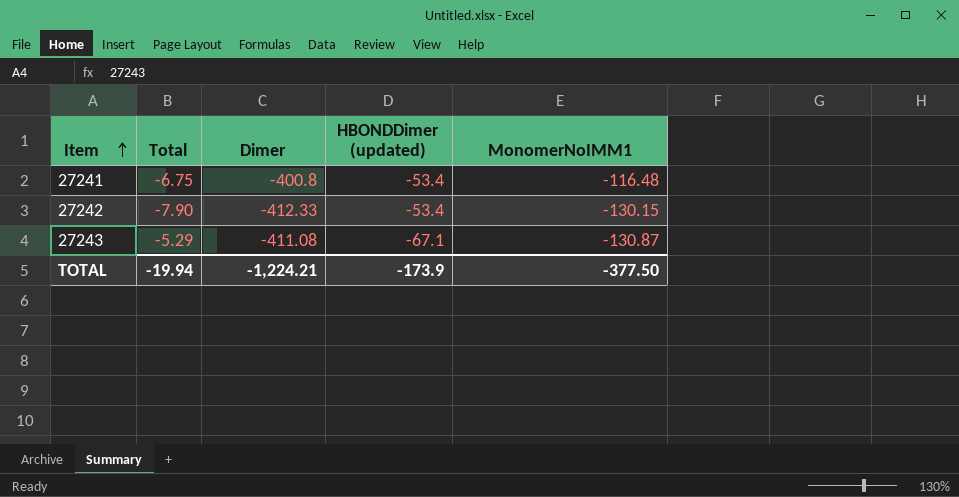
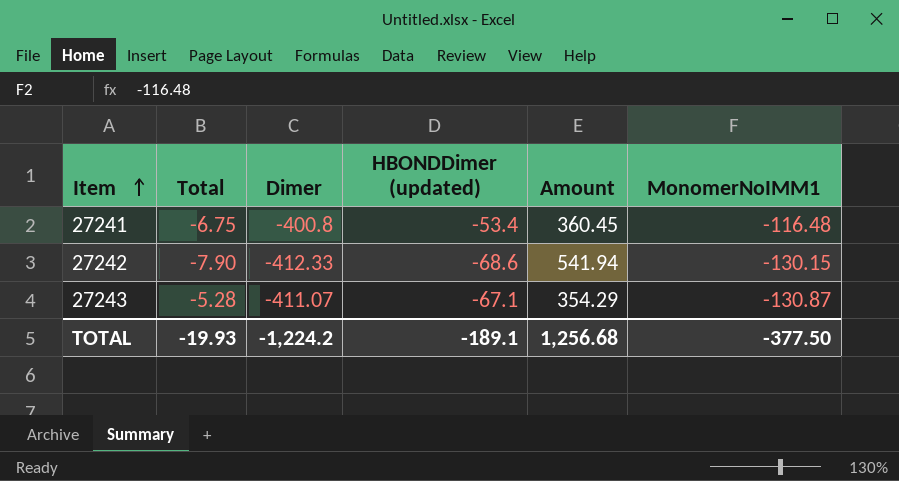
column Amount | formula: none -> [Total] * [HBONDDimer (updated)]
27242 | HBONDDimer (updated): -53.4 -> -68.6
27243 | Total: -5.29 -> -5.28
27243 | Dimer: -411.08 -> -411.07
TOTAL | Total: -19.94 -> -19.93
TOTAL | Dimer: -1,224.21 -> -1,224.2
TOTAL | HBONDDimer (updated): -173.9 -> -189.1

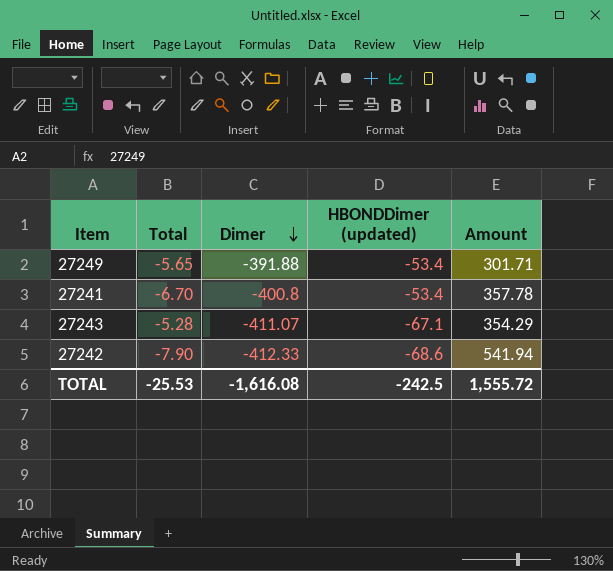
row order: Item ascending -> Dimer descending
column MonomerNoIMM1 | position: 6 -> none
row 27249: none -> -5.65 | -391.88 | -53.4 | 301.71
27241 | Total: -6.75 -> -6.70
27241 | Amount: 360.45 -> 357.78
TOTAL | Total: -19.93 -> -25.53
TOTAL | Dimer: -1,224.2 -> -1,616.08
TOTAL | HBONDDimer (updated): -189.1 -> -242.5
TOTAL | Amount: 1,256.68 -> 1,555.72

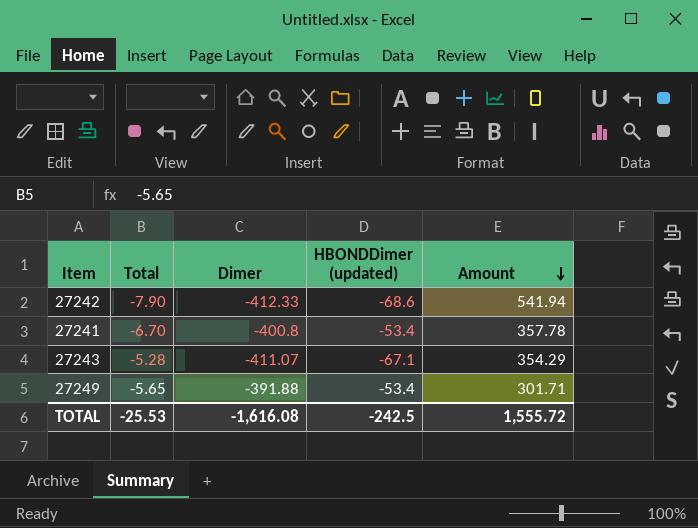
row order: Dimer descending -> Amount descending

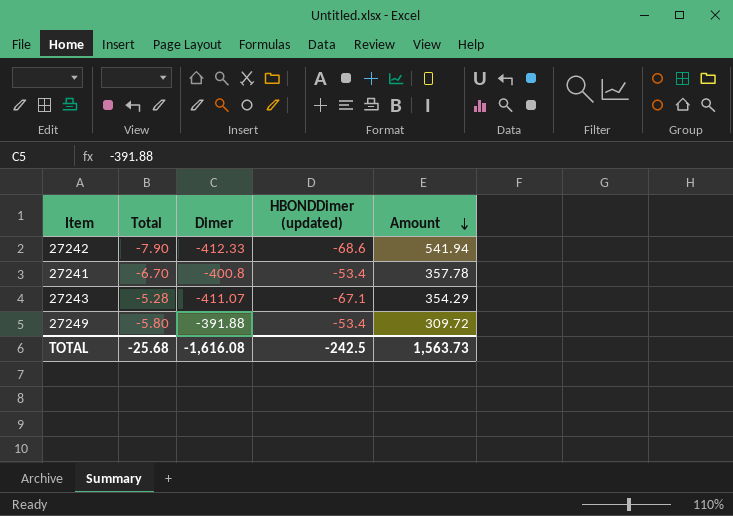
27249 | Total: -5.65 -> -5.80
27249 | Amount: 301.71 -> 309.72
TOTAL | Total: -25.53 -> -25.68
TOTAL | Amount: 1,555.72 -> 1,563.73

